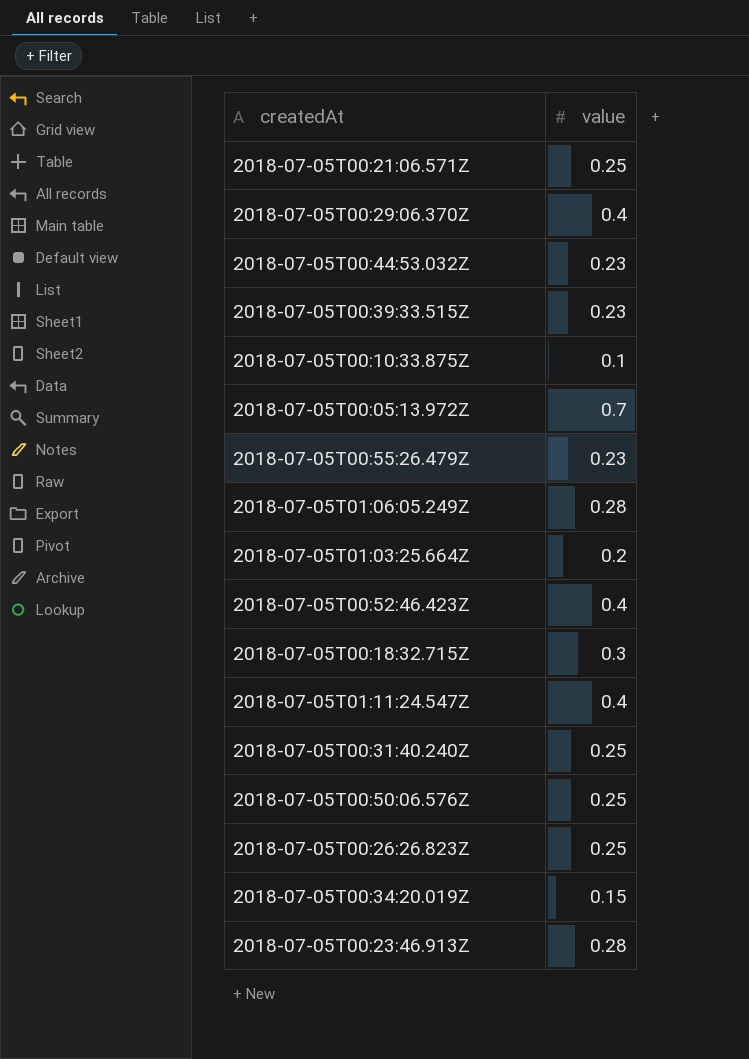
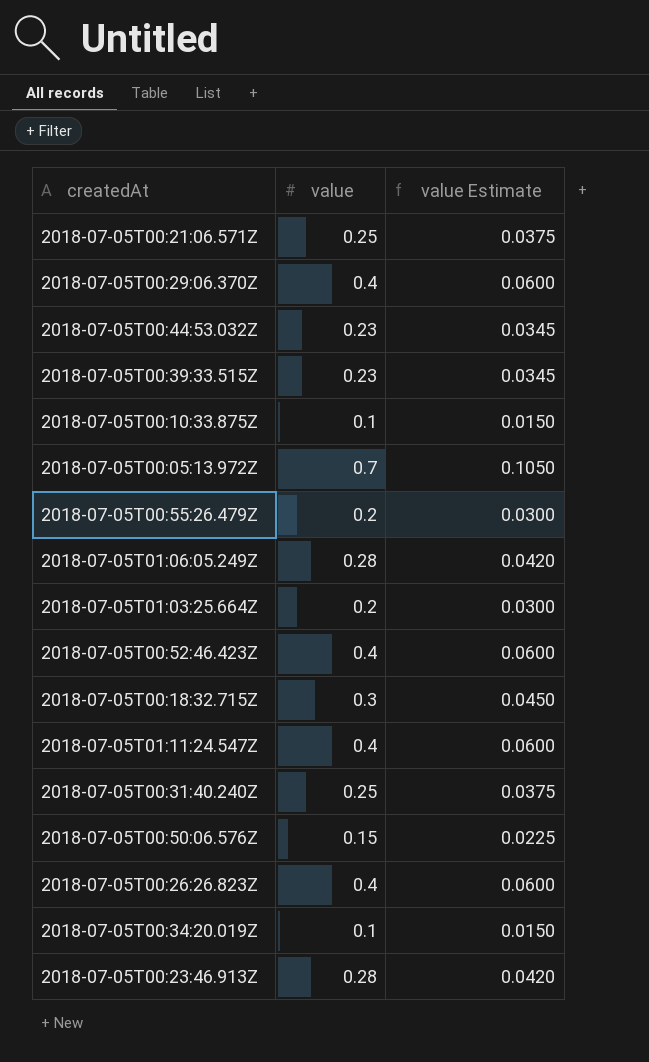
column value Estimate | formula: none -> [value] * 0.15
2018-07-05T00:55:26.479Z | value: 0.23 -> 0.2
2018-07-05T00:50:06.576Z | value: 0.25 -> 0.15
2018-07-05T00:26:26.823Z | value: 0.25 -> 0.4
2018-07-05T00:34:20.019Z | value: 0.15 -> 0.1

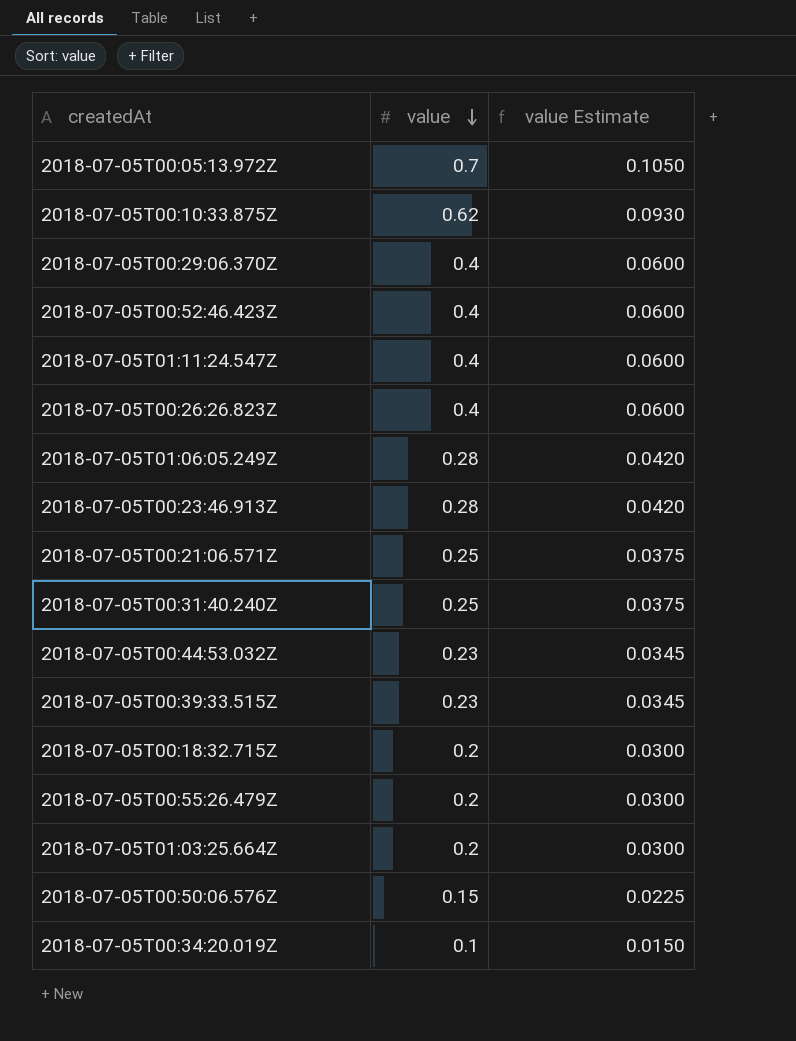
row order: none -> value descending
2018-07-05T00:10:33.875Z | value: 0.1 -> 0.62
2018-07-05T00:10:33.875Z | value Estimate: 0.0150 -> 0.0930
2018-07-05T00:18:32.715Z | value: 0.3 -> 0.2
2018-07-05T00:18:32.715Z | value Estimate: 0.0450 -> 0.0300

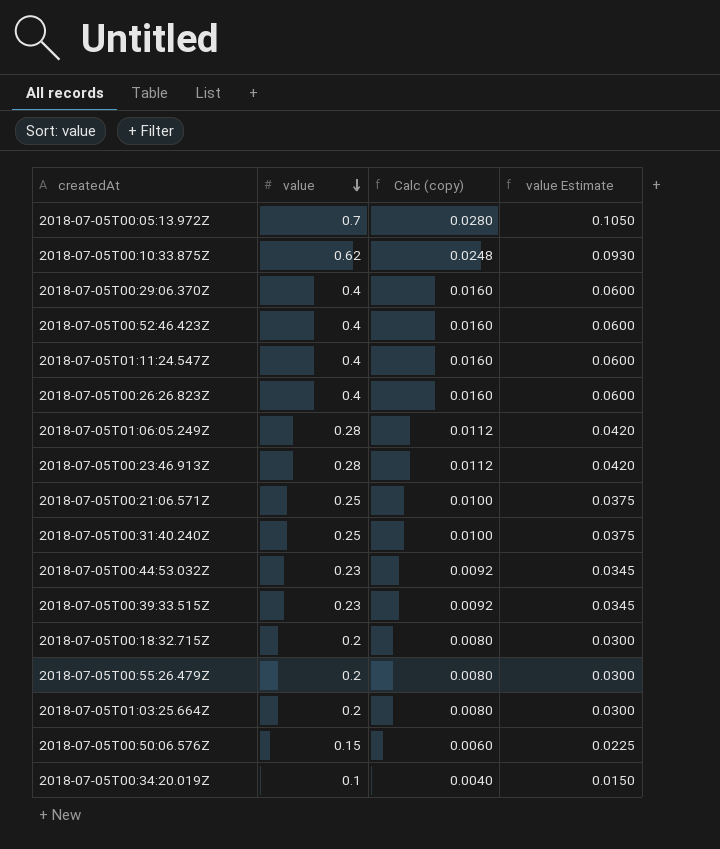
column Calc (copy) | formula: none -> [value] * 0.04

